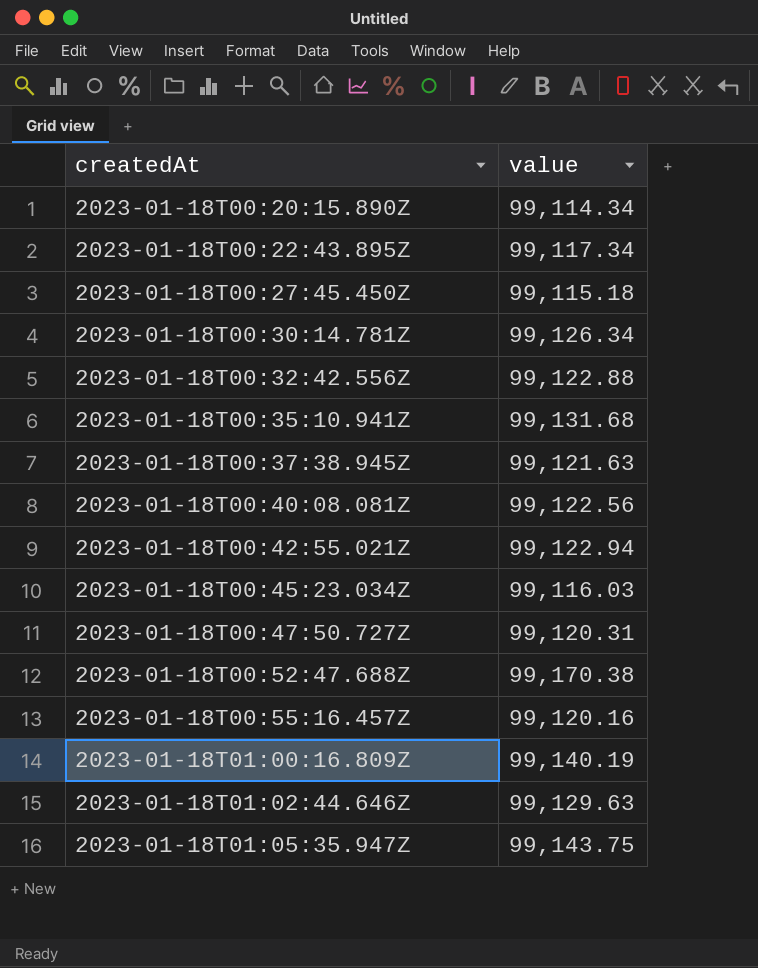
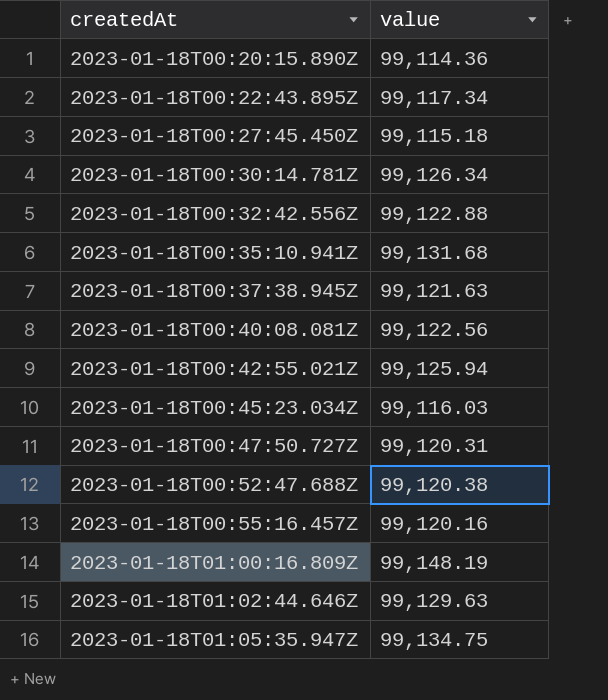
2023-01-18T00:20:15.890Z | value: 99,114.34 -> 99,114.36
2023-01-18T00:42:55.021Z | value: 99,122.94 -> 99,125.94
2023-01-18T00:52:47.688Z | value: 99,170.38 -> 99,120.38
2023-01-18T01:00:16.809Z | value: 99,140.19 -> 99,148.19
2023-01-18T01:05:35.947Z | value: 99,143.75 -> 99,134.75

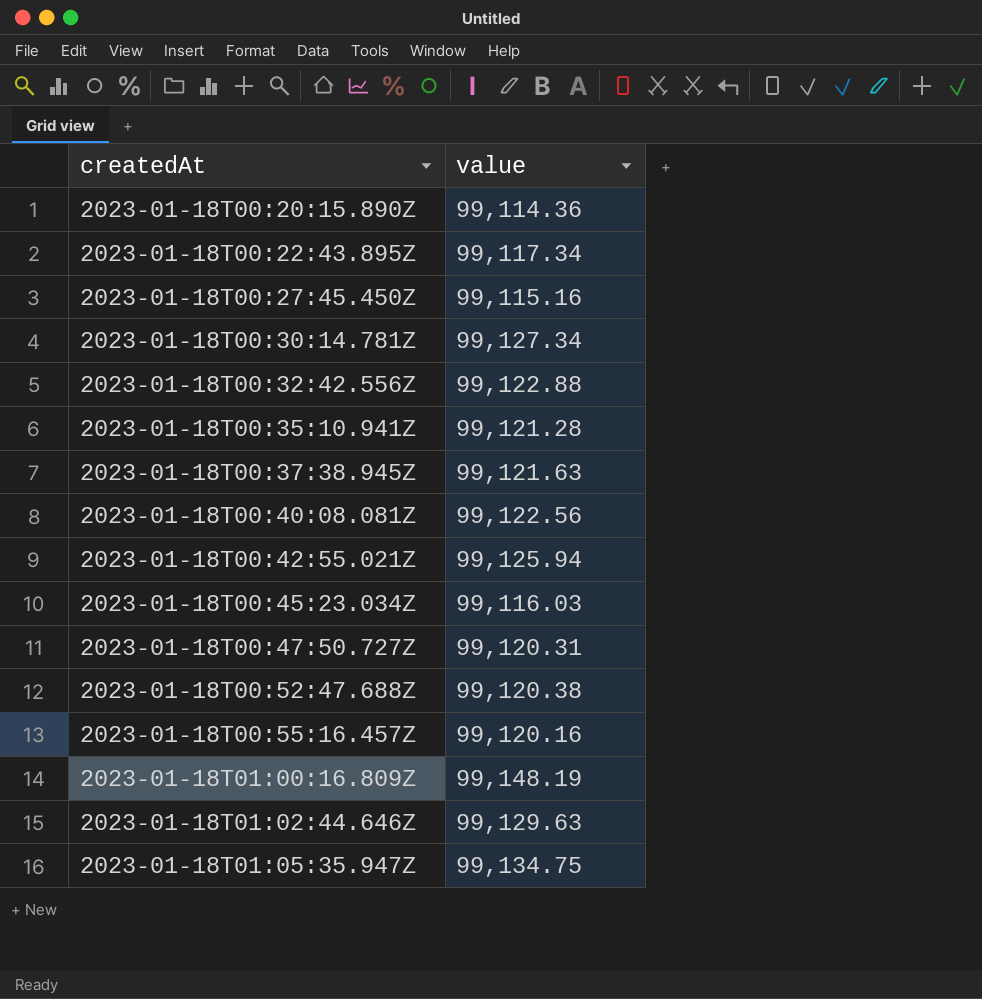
2023-01-18T00:27:45.450Z | value: 99,115.18 -> 99,115.16
2023-01-18T00:30:14.781Z | value: 99,126.34 -> 99,127.34
2023-01-18T00:35:10.941Z | value: 99,131.68 -> 99,121.28

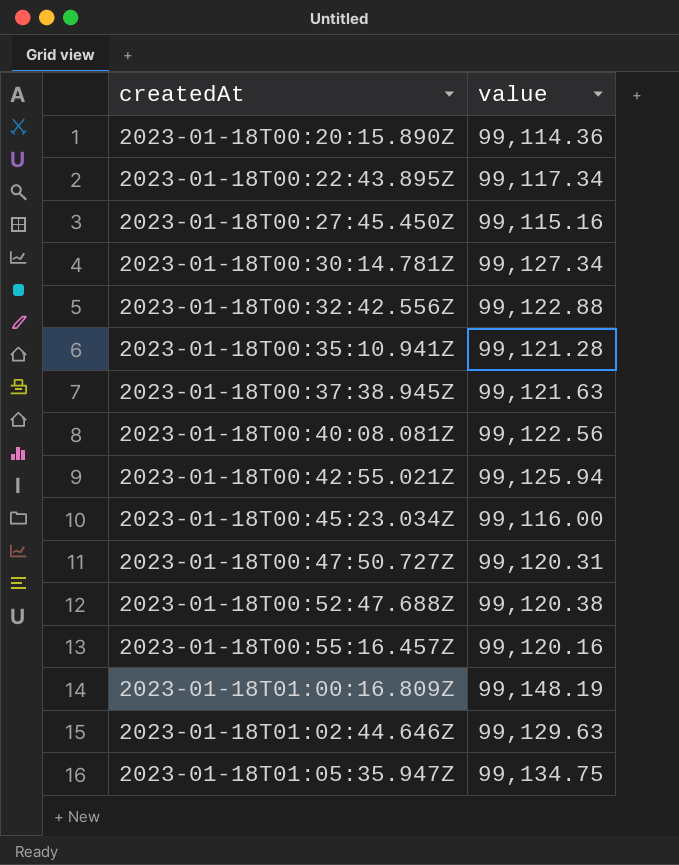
2023-01-18T00:45:23.034Z | value: 99,116.03 -> 99,116.00

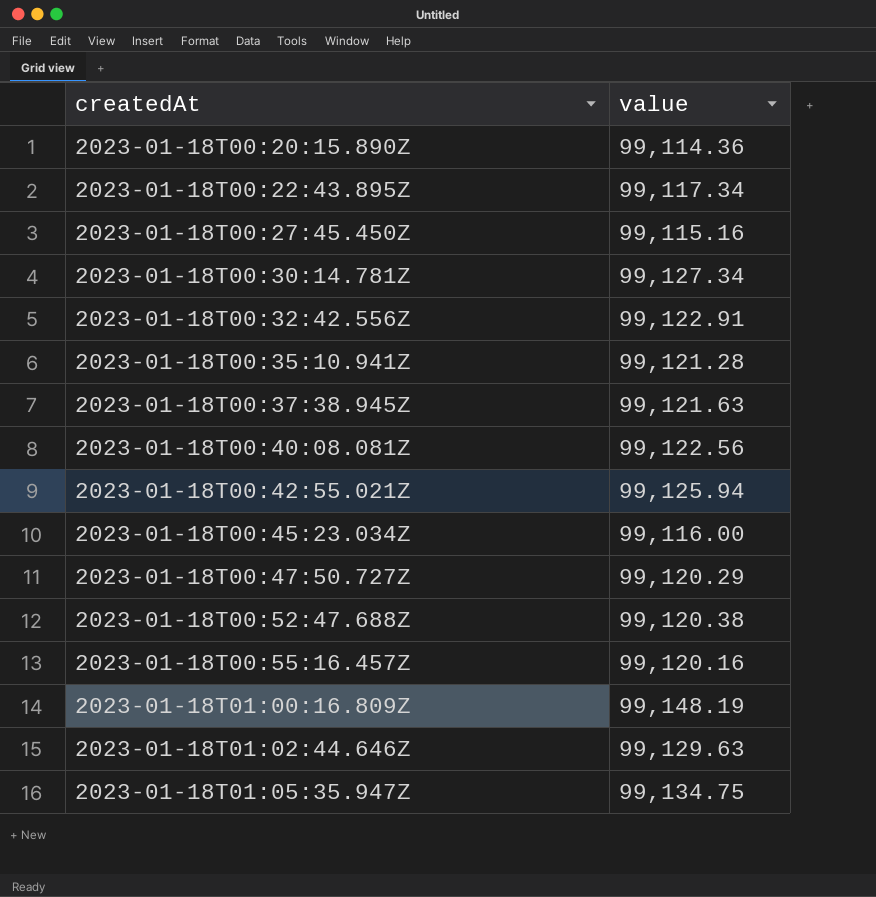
2023-01-18T00:32:42.556Z | value: 99,122.88 -> 99,122.91
2023-01-18T00:47:50.727Z | value: 99,120.31 -> 99,120.29

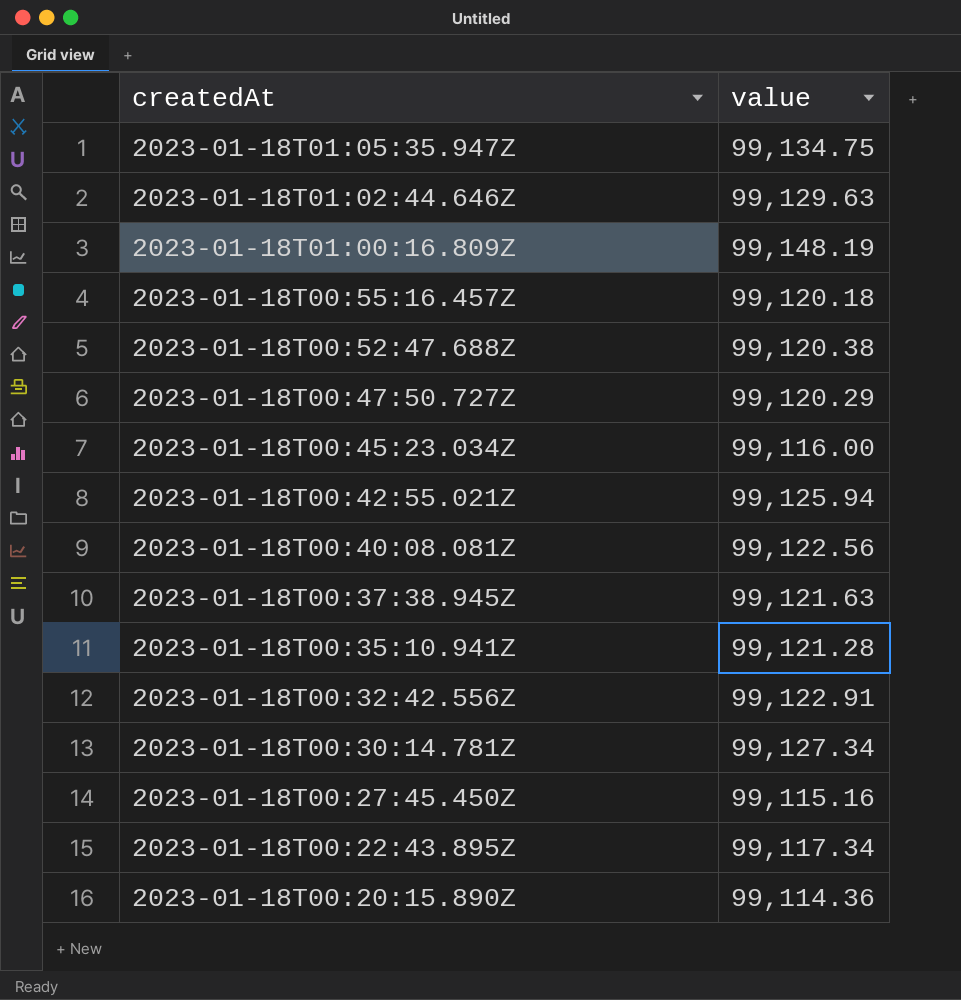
row order: createdAt ascending -> createdAt descending
2023-01-18T00:55:16.457Z | value: 99,120.16 -> 99,120.18

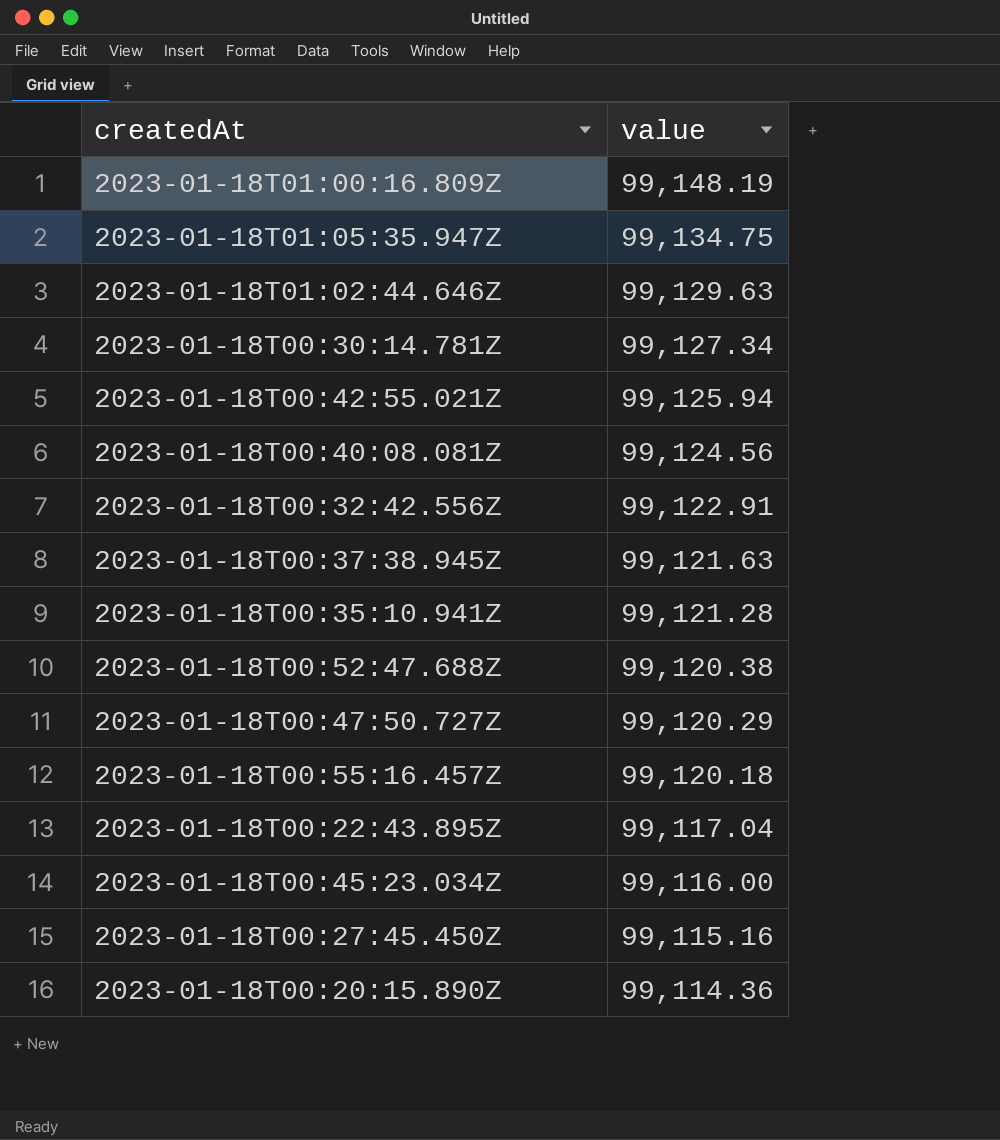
row order: createdAt descending -> value descending
2023-01-18T00:40:08.081Z | value: 99,122.56 -> 99,124.56
2023-01-18T00:22:43.895Z | value: 99,117.34 -> 99,117.04

